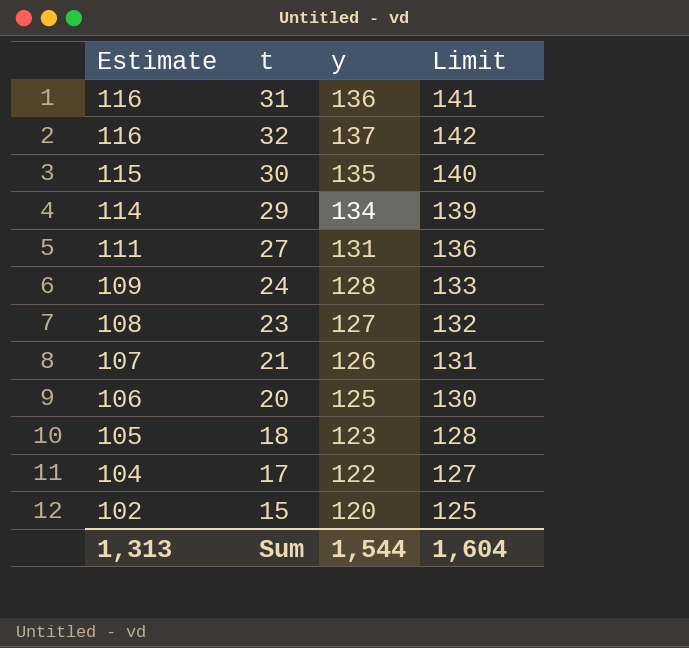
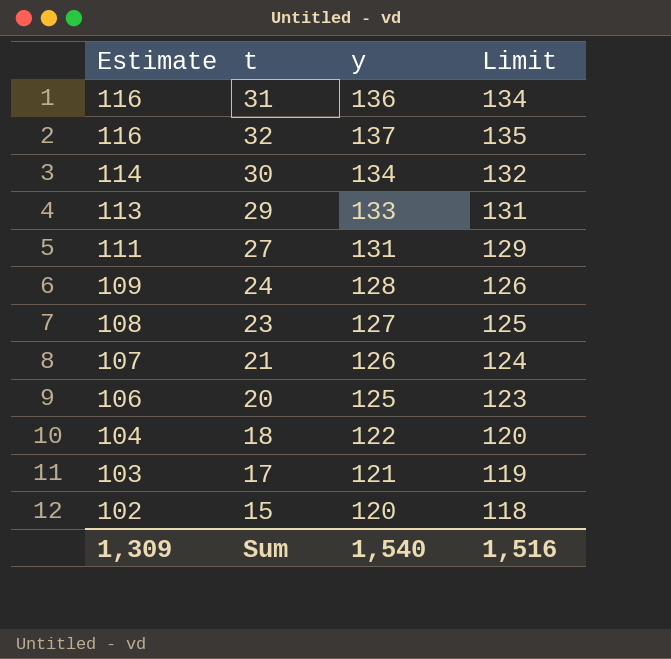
column Limit | formula: [y] + 5 -> [y] - 2
30 | Estimate: 115 -> 114
30 | y: 135 -> 134
29 | Estimate: 114 -> 113
29 | y: 134 -> 133
18 | Estimate: 105 -> 104
18 | y: 123 -> 122
17 | Estimate: 104 -> 103
17 | y: 122 -> 121
Sum | Estimate: 1,313 -> 1,309
Sum | y: 1,544 -> 1,540
Sum | Limit: 1,604 -> 1,516

